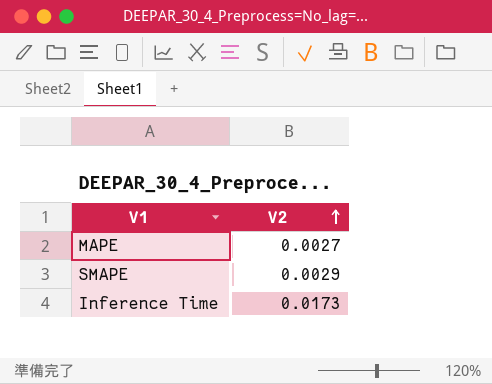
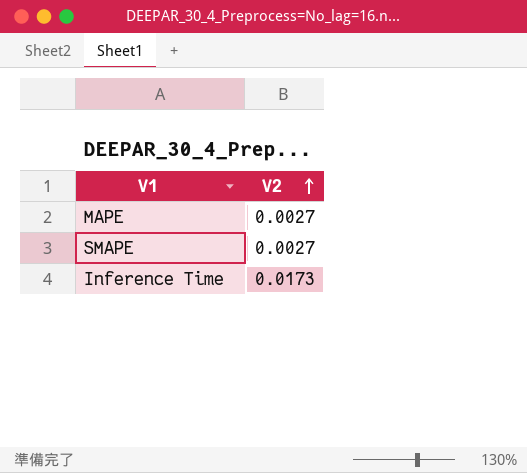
SMAPE | V2: 0.0029 -> 0.0027

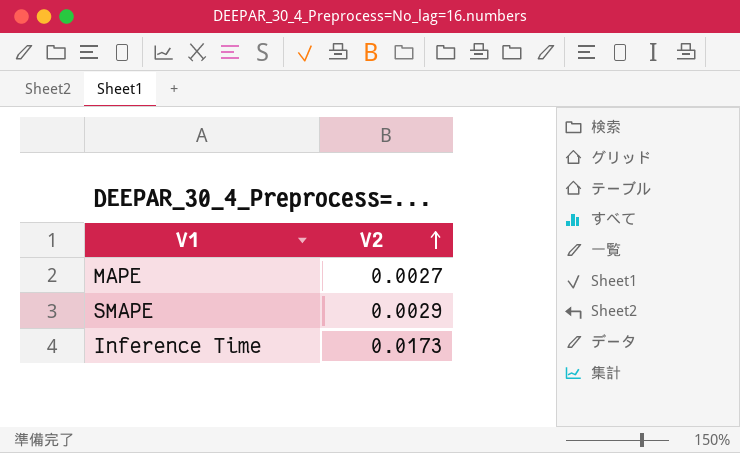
SMAPE | V2: 0.0027 -> 0.0029

